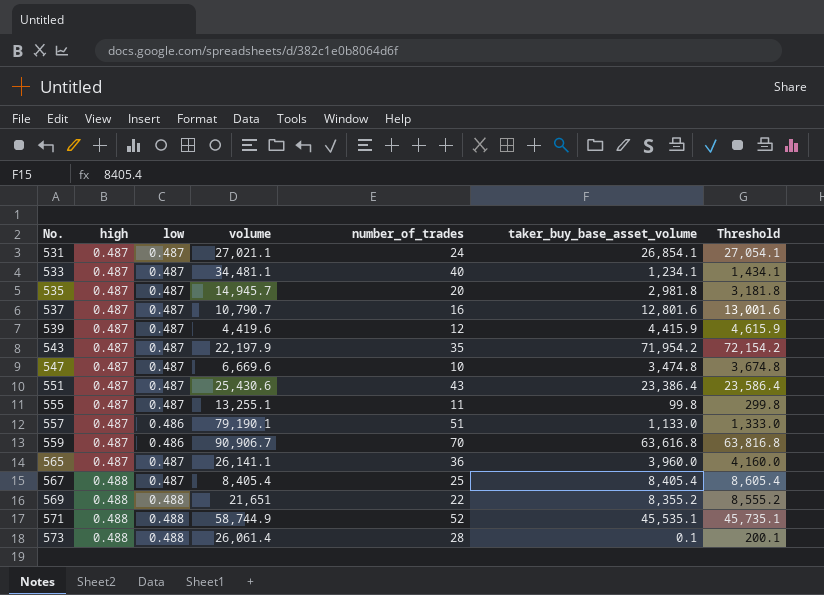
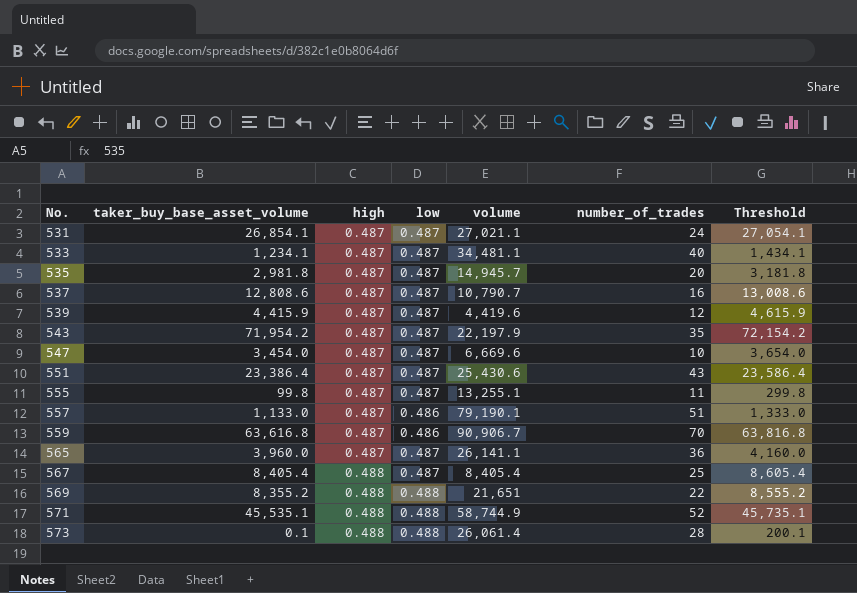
column taker_buy_base_asset_volume | position: 6 -> 2
537 | taker_buy_base_asset_volume: 12,801.6 -> 12,808.6
537 | Threshold: 13,001.6 -> 13,008.6
547 | taker_buy_base_asset_volume: 3,474.8 -> 3,454.0
547 | Threshold: 3,674.8 -> 3,654.0

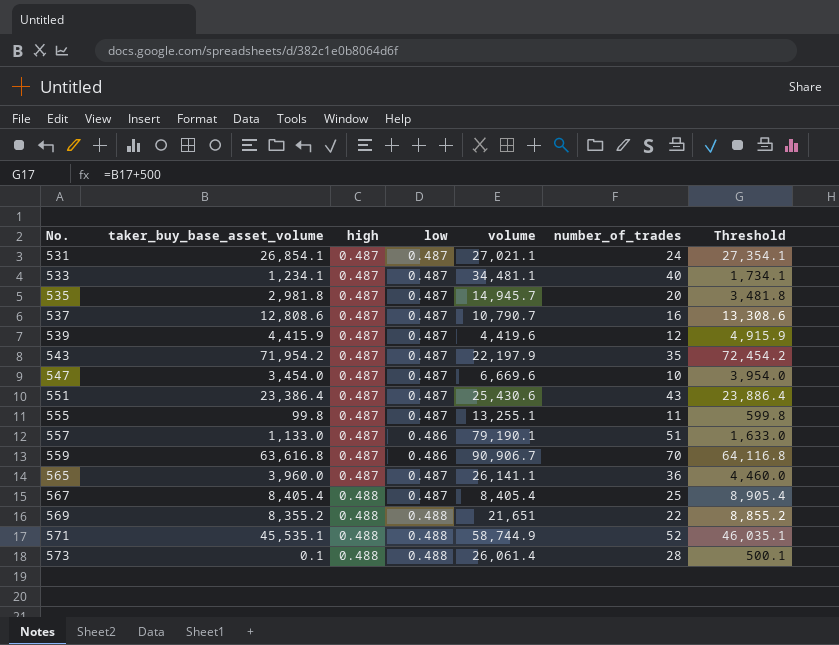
column Threshold | formula: [taker_buy_base_asset_volume] + 200 -> [taker_buy_base_asset_volume] + 500

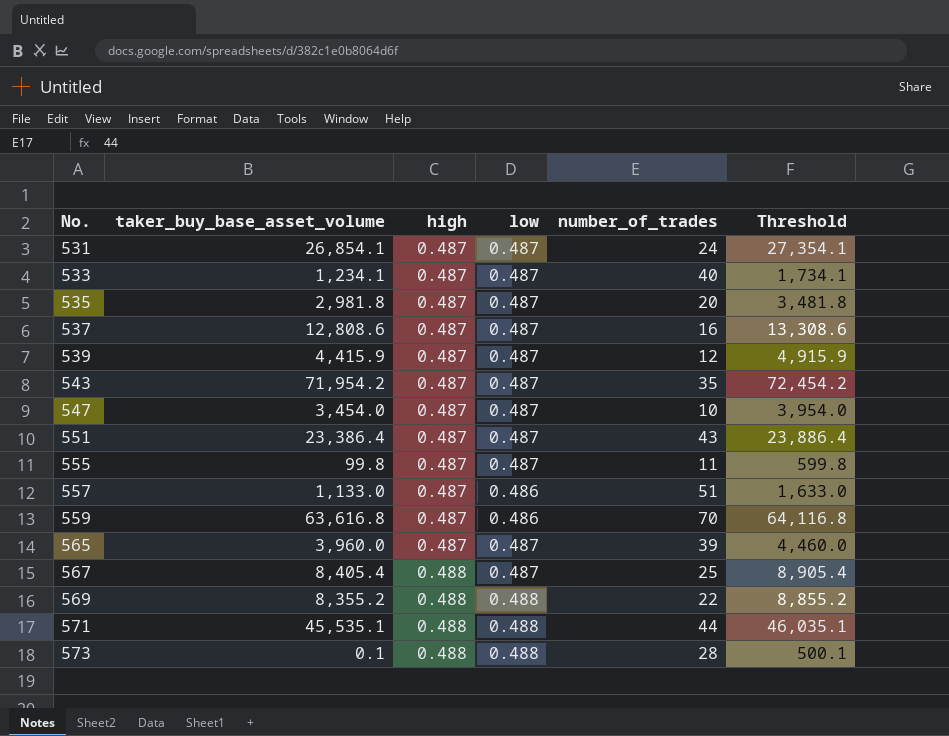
column volume | position: 5 -> none
565 | number_of_trades: 36 -> 39
571 | number_of_trades: 52 -> 44

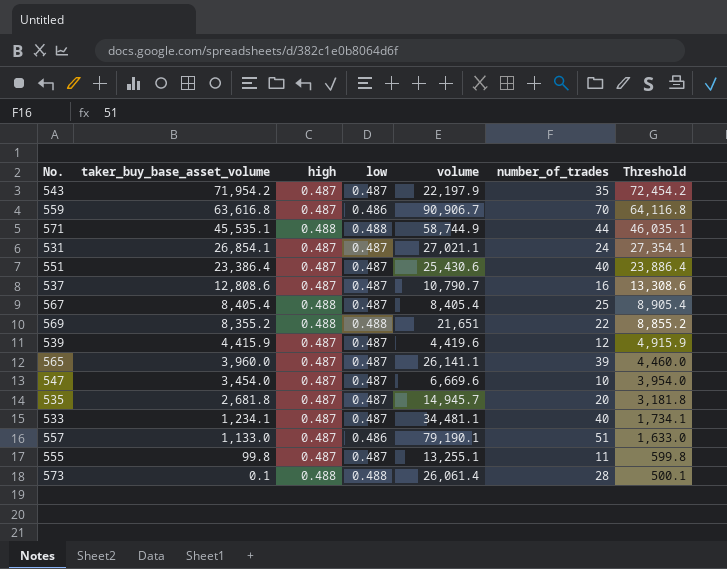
row order: No. ascending -> taker_buy_base_asset_volume descending
column volume | position: none -> 5
551 | number_of_trades: 43 -> 40
535 | taker_buy_base_asset_volume: 2,981.8 -> 2,681.8
535 | Threshold: 3,481.8 -> 3,181.8

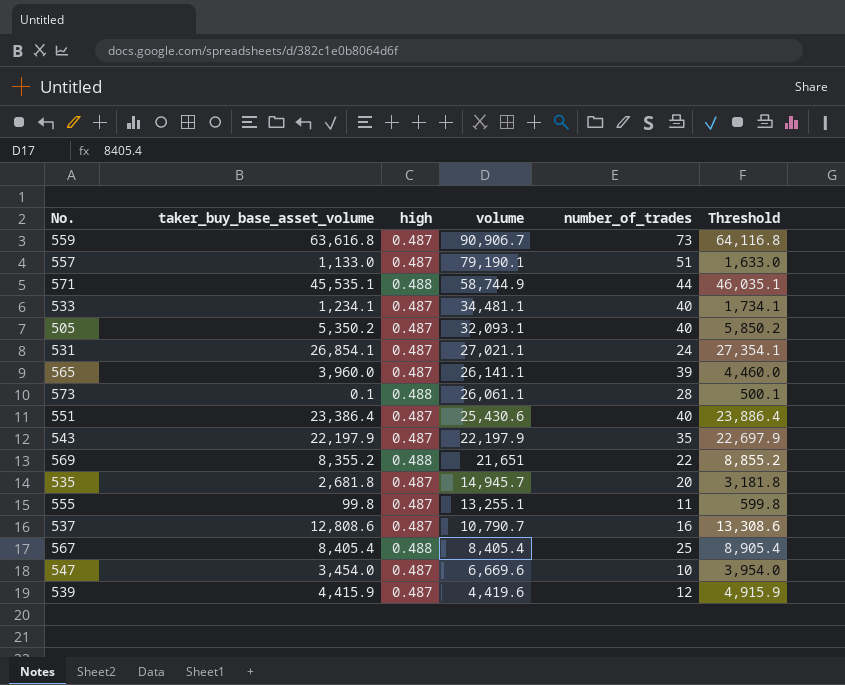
row order: taker_buy_base_asset_volume descending -> volume descending
column low | position: 4 -> none
559 | number_of_trades: 70 -> 73
row 505: none -> 5,350.2 | 0.487 | 32,093.1 | 40 | 5,850.2
573 | volume: 26,061.4 -> 26,061.1
543 | taker_buy_base_asset_volume: 71,954.2 -> 22,197.9
543 | Threshold: 72,454.2 -> 22,697.9

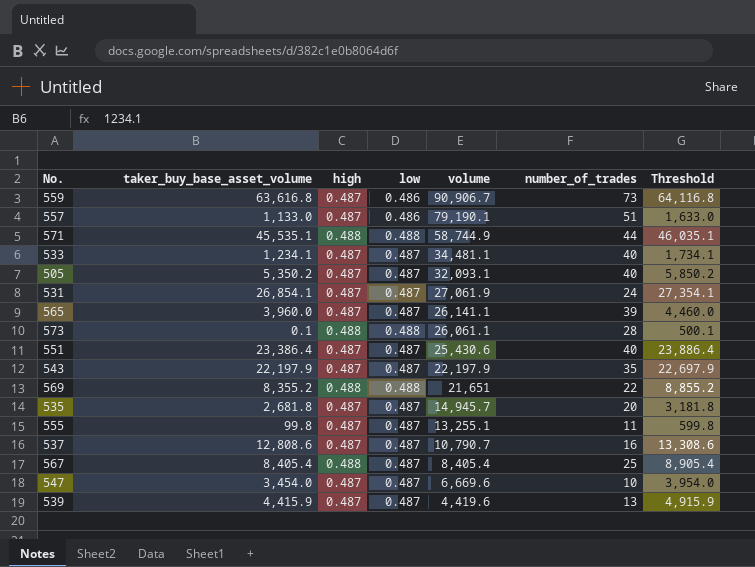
column low | position: none -> 4
531 | volume: 27,021.1 -> 27,061.9
539 | number_of_trades: 12 -> 13

